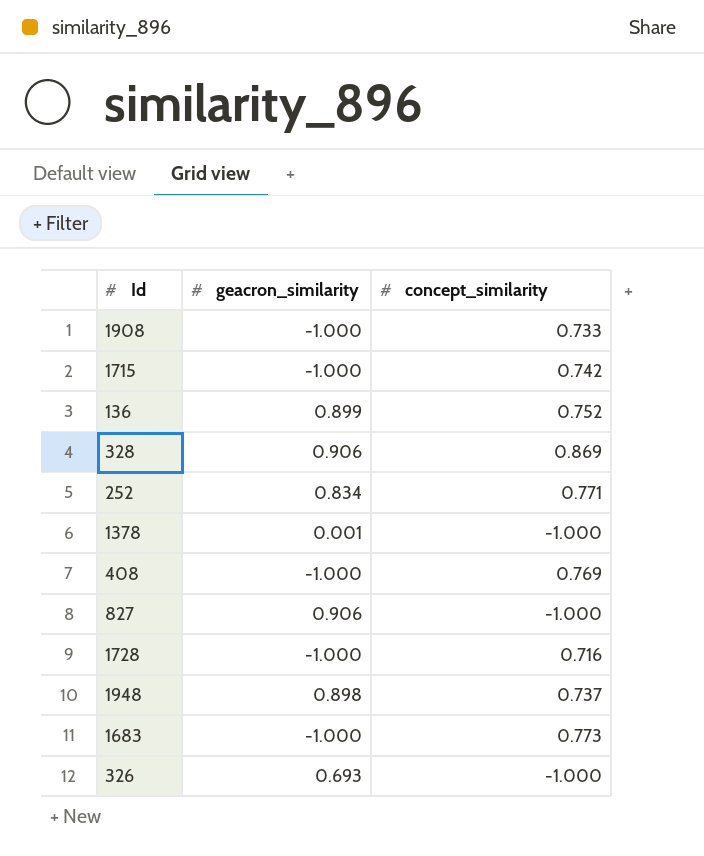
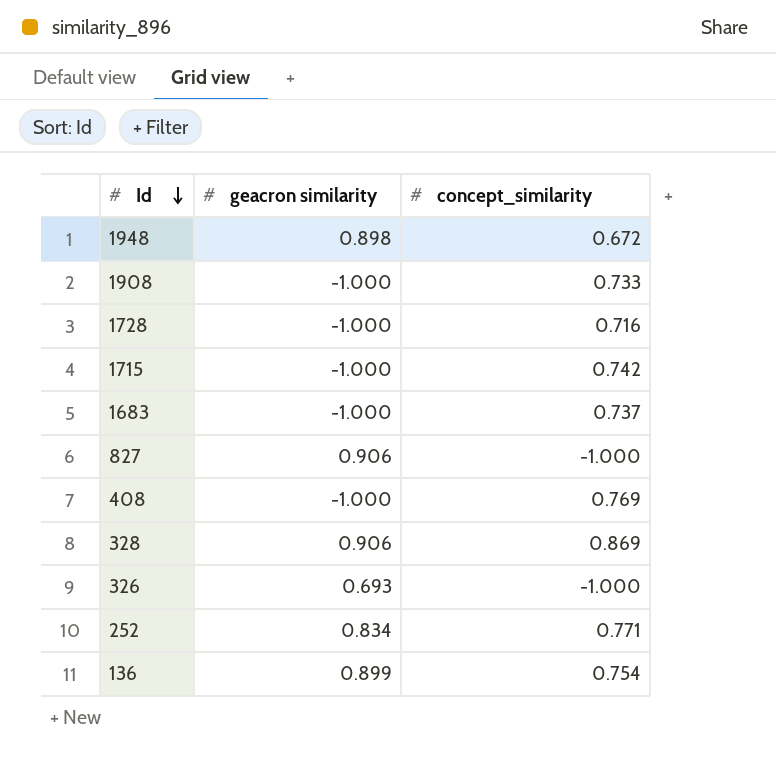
row order: none -> Id descending
column name: geacron_similarity -> geacron similarity
row 1378: 0.001 | -1.000 -> none
1948 | concept_similarity: 0.737 -> 0.672
1683 | concept_similarity: 0.773 -> 0.737
136 | concept_similarity: 0.752 -> 0.754

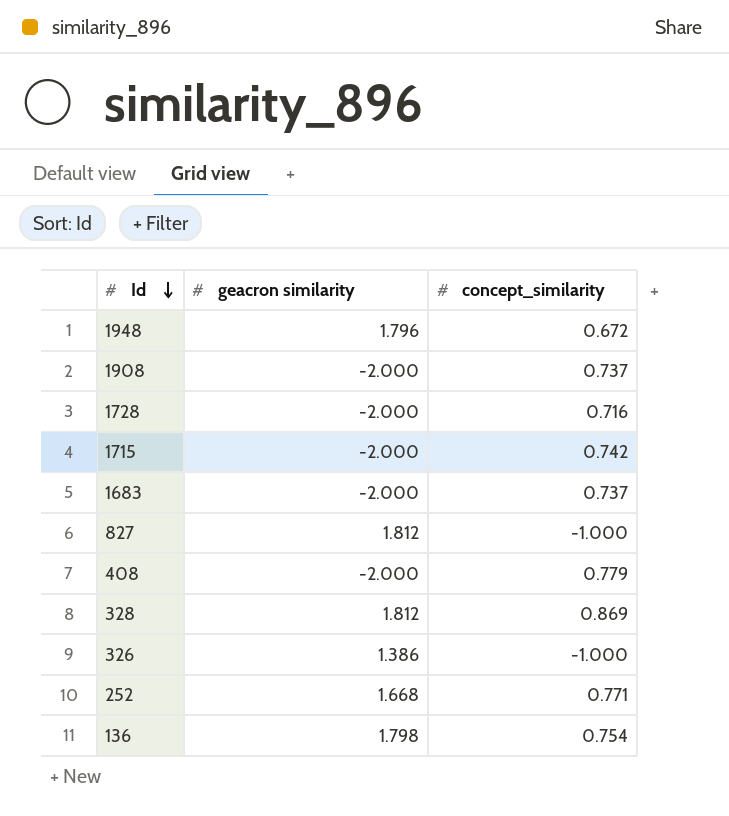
1948 | geacron similarity: 0.898 -> 1.796
1908 | geacron similarity: -1.000 -> -2.000
1908 | concept_similarity: 0.733 -> 0.737
1728 | geacron similarity: -1.000 -> -2.000
1715 | geacron similarity: -1.000 -> -2.000
1683 | geacron similarity: -1.000 -> -2.000
827 | geacron similarity: 0.906 -> 1.812
408 | geacron similarity: -1.000 -> -2.000
408 | concept_similarity: 0.769 -> 0.779
328 | geacron similarity: 0.906 -> 1.812
326 | geacron similarity: 0.693 -> 1.386
252 | geacron similarity: 0.834 -> 1.668
136 | geacron similarity: 0.899 -> 1.798

